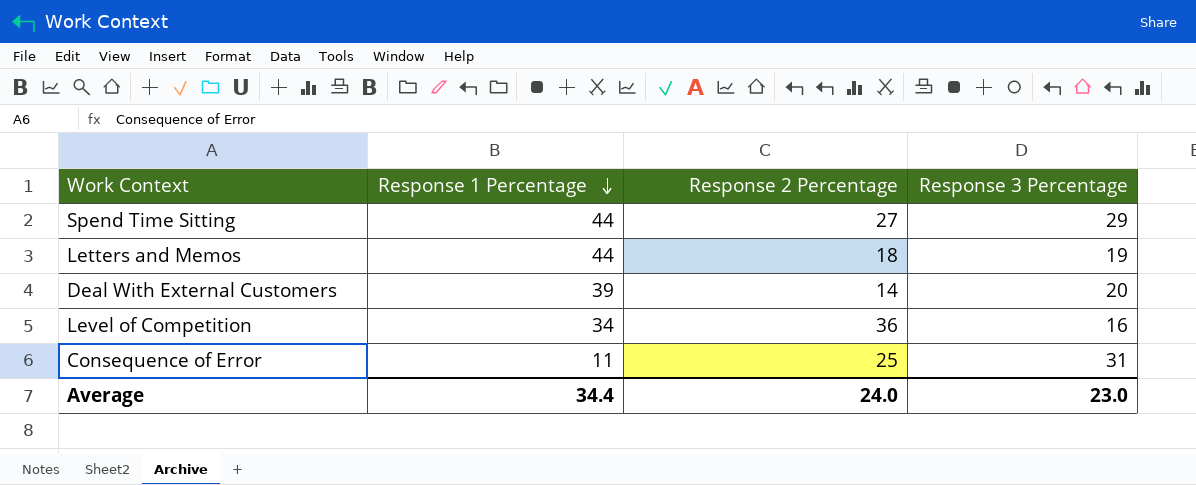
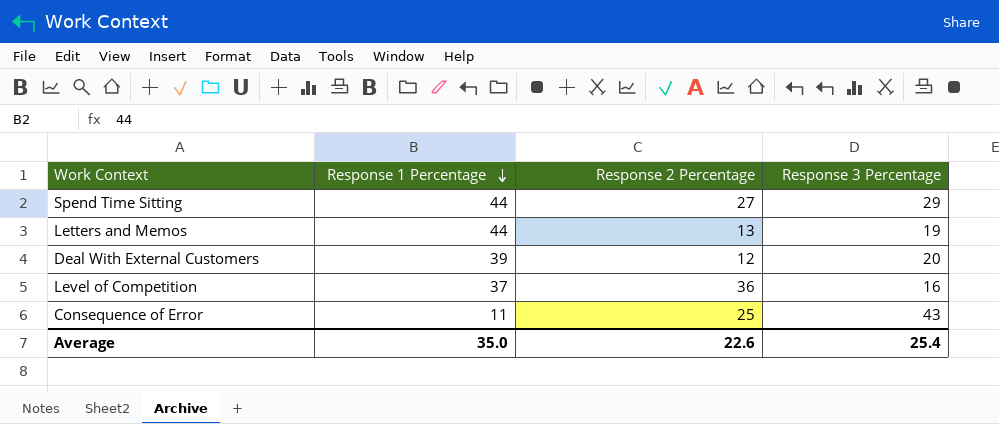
Letters and Memos | Response 2 Percentage: 18 -> 13
Deal With External Customers | Response 2 Percentage: 14 -> 12
Level of Competition | Response 1 Percentage: 34 -> 37
Consequence of Error | Response 3 Percentage: 31 -> 43
Average | Response 1 Percentage: 34.4 -> 35.0
Average | Response 2 Percentage: 24.0 -> 22.6
Average | Response 3 Percentage: 23.0 -> 25.4

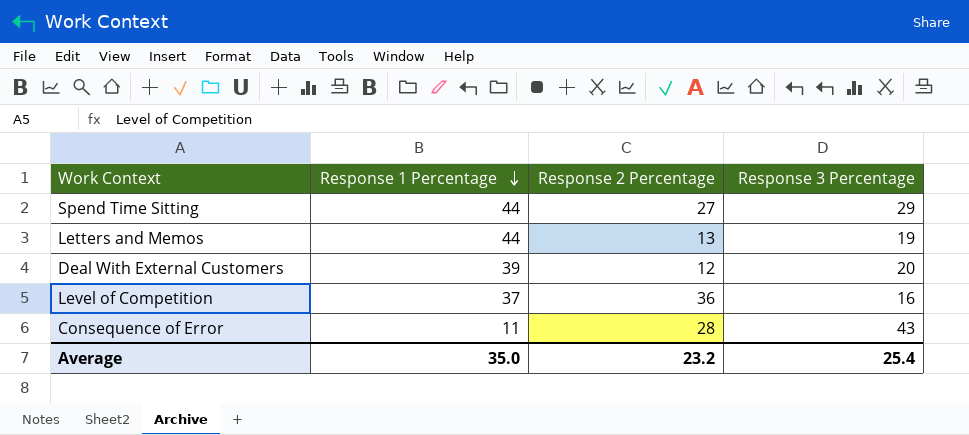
Consequence of Error | Response 2 Percentage: 25 -> 28
Average | Response 2 Percentage: 22.6 -> 23.2

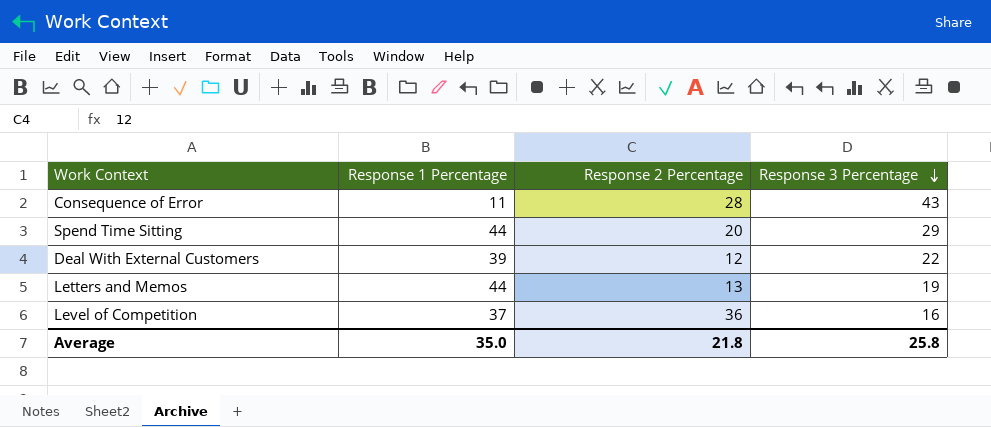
row order: Response 1 Percentage descending -> Response 3 Percentage descending
Spend Time Sitting | Response 2 Percentage: 27 -> 20
Deal With External Customers | Response 3 Percentage: 20 -> 22
Average | Response 2 Percentage: 23.2 -> 21.8
Average | Response 3 Percentage: 25.4 -> 25.8

